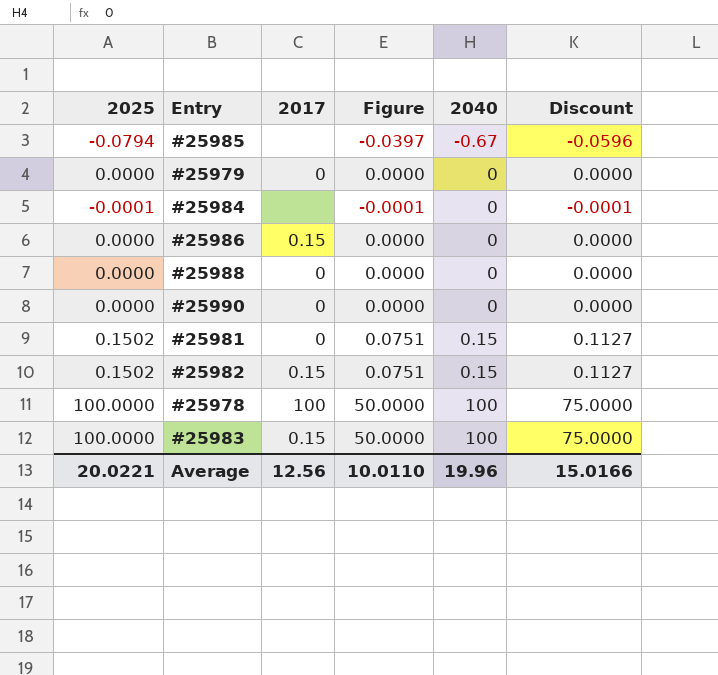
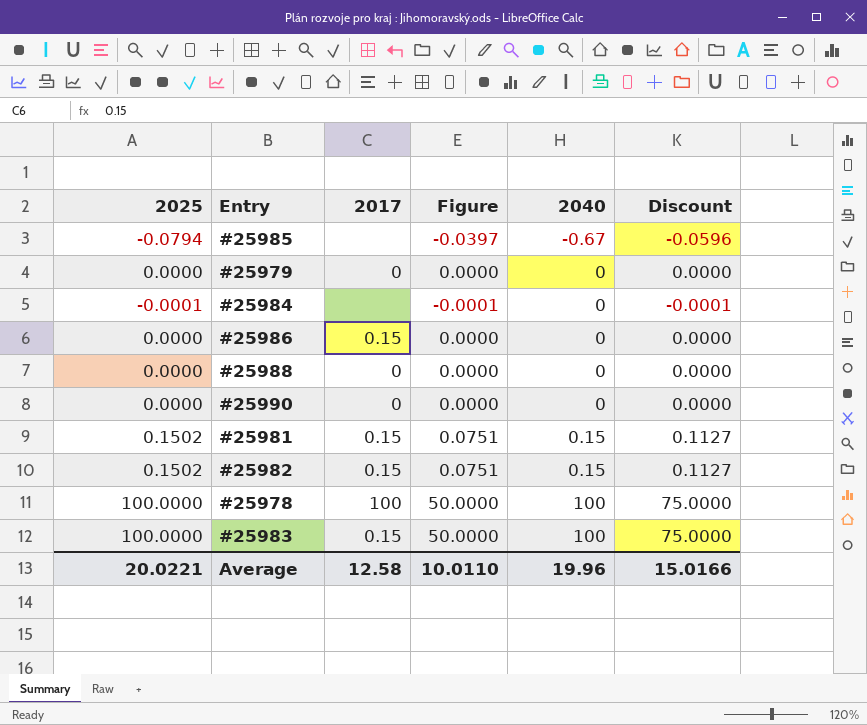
#25981 | 2017: 0 -> 0.15
Average | 2017: 12.56 -> 12.58

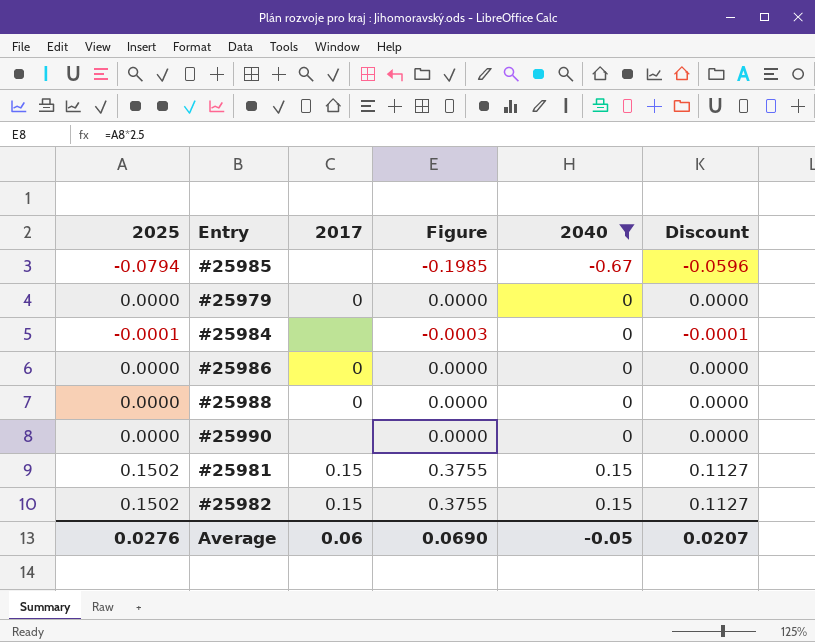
filter: none -> 2040 != 100
column Figure | formula: [2025] * 0.5 -> [2025] * 2.5
#25986 | 2017: 0.15 -> 0
#25990 | 2017: 0 -> none
Average | 2025: 20.0221 -> 0.0276
Average | 2017: 12.58 -> 0.06
Average | Figure: 10.0110 -> 0.0690
Average | 2040: 19.96 -> -0.05
Average | Discount: 15.0166 -> 0.0207

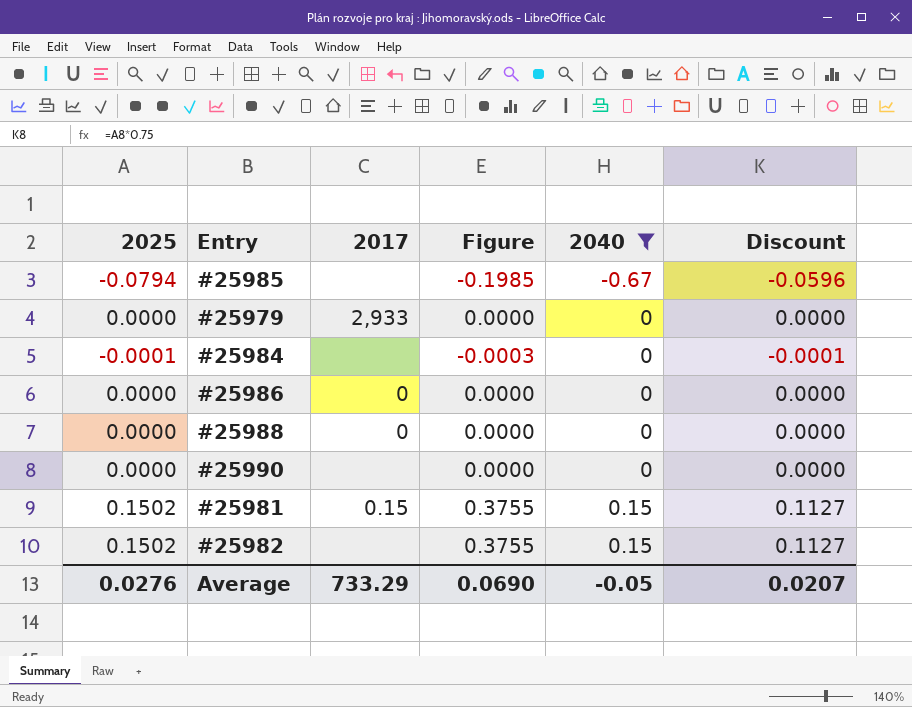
#25979 | 2017: 0 -> 2,933
#25982 | 2017: 0.15 -> none
Average | 2017: 0.06 -> 733.29

